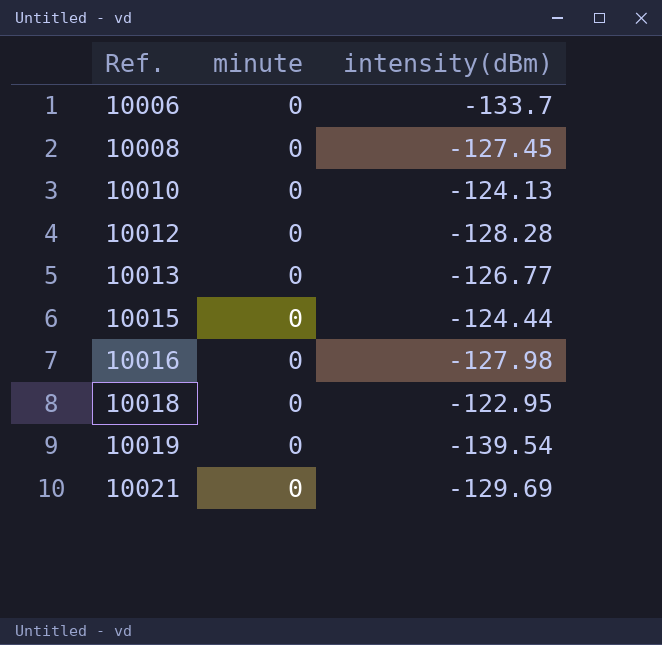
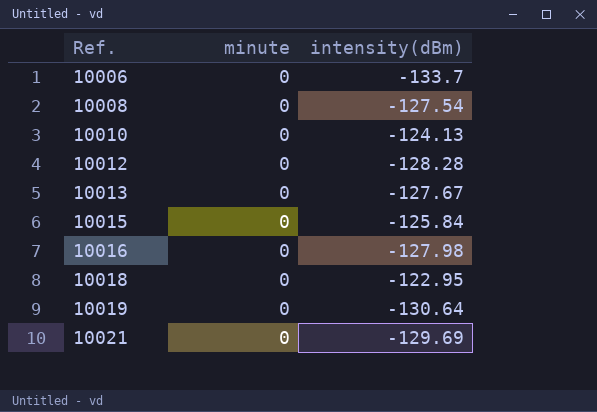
10008 | intensity(dBm): -127.45 -> -127.54
10013 | intensity(dBm): -126.77 -> -127.67
10015 | intensity(dBm): -124.44 -> -125.84
10019 | intensity(dBm): -139.54 -> -130.64

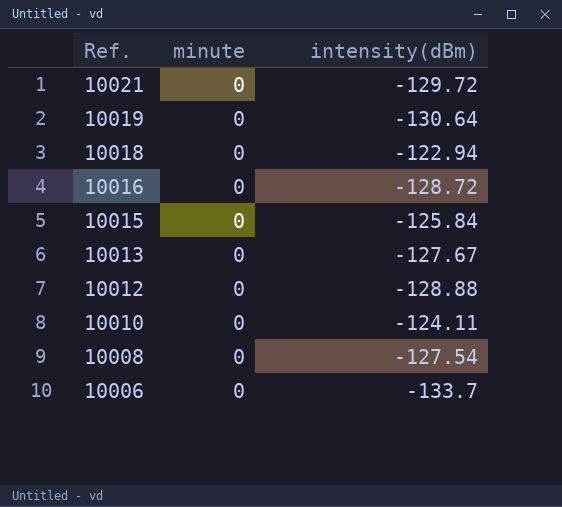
row order: Ref. ascending -> Ref. descending
10021 | intensity(dBm): -129.69 -> -129.72
10018 | intensity(dBm): -122.95 -> -122.94
10016 | intensity(dBm): -127.98 -> -128.72
10012 | intensity(dBm): -128.28 -> -128.88
10010 | intensity(dBm): -124.13 -> -124.11

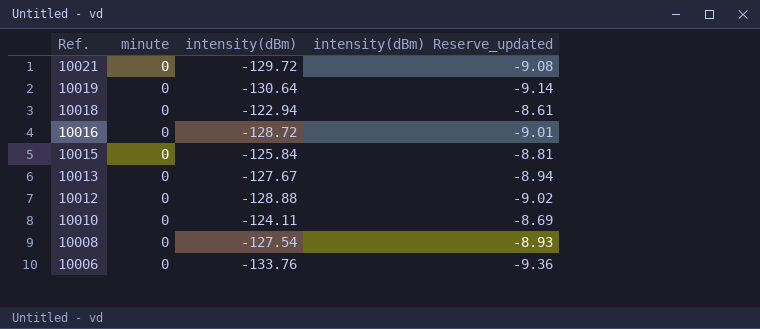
column intensity(dBm) Reserve_updated | formula: none -> [intensity(dBm)] * 0.07
10006 | intensity(dBm): -133.7 -> -133.76

